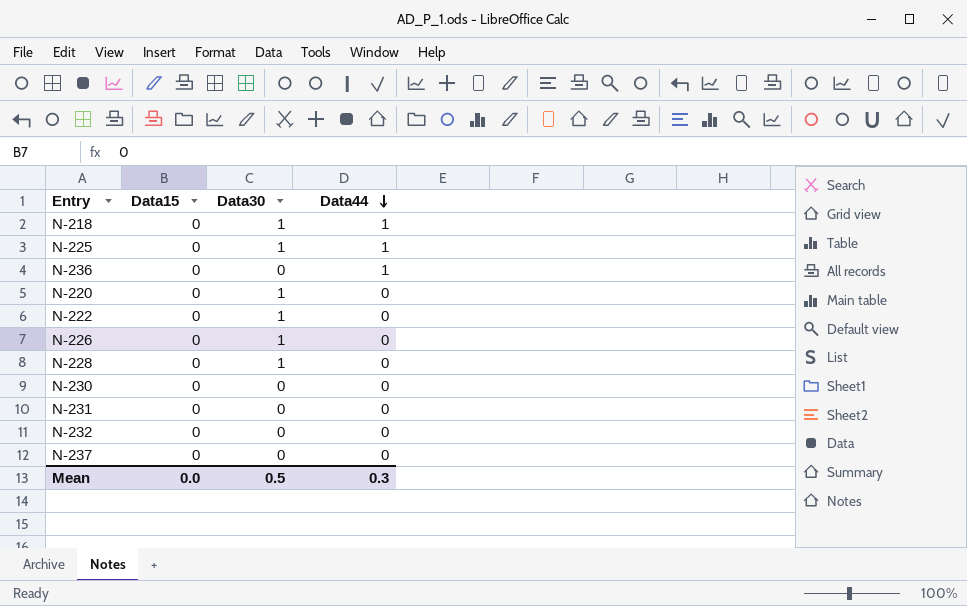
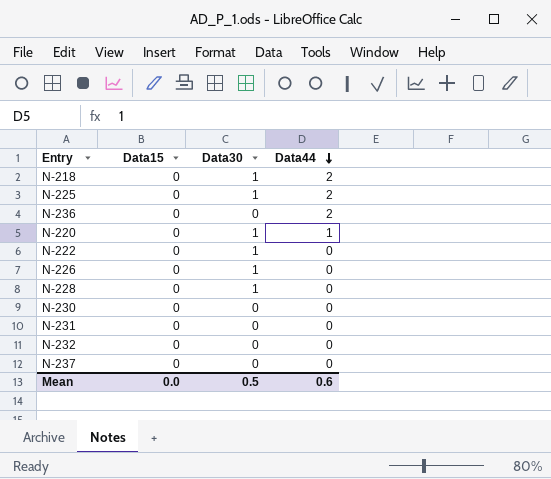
N-218 | Data44: 1 -> 2
N-225 | Data44: 1 -> 2
N-236 | Data44: 1 -> 2
N-220 | Data44: 0 -> 1
Mean | Data44: 0.3 -> 0.6

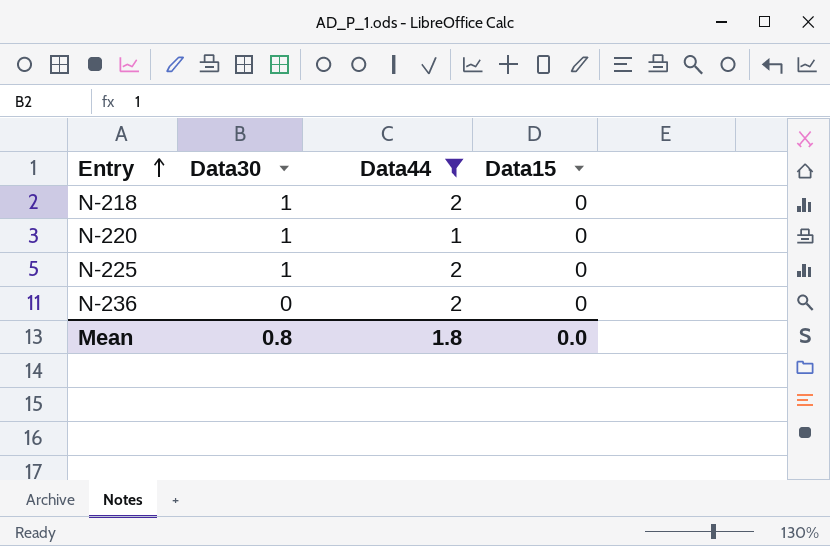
filter: none -> Data44 != 0
row order: Data44 descending -> Entry ascending
column Data15 | position: 2 -> 4
Mean | Data30: 0.5 -> 0.8
Mean | Data44: 0.6 -> 1.8

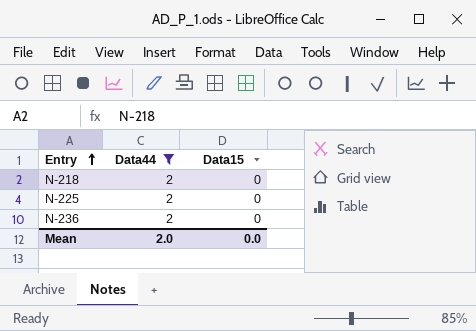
column Data30 | position: 2 -> none
row N-220: 1 | 1 | 0 -> none
Mean | Data44: 1.8 -> 2.0

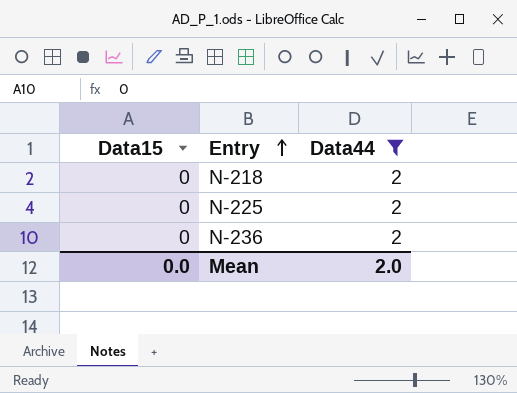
column Data15 | position: 3 -> 1

